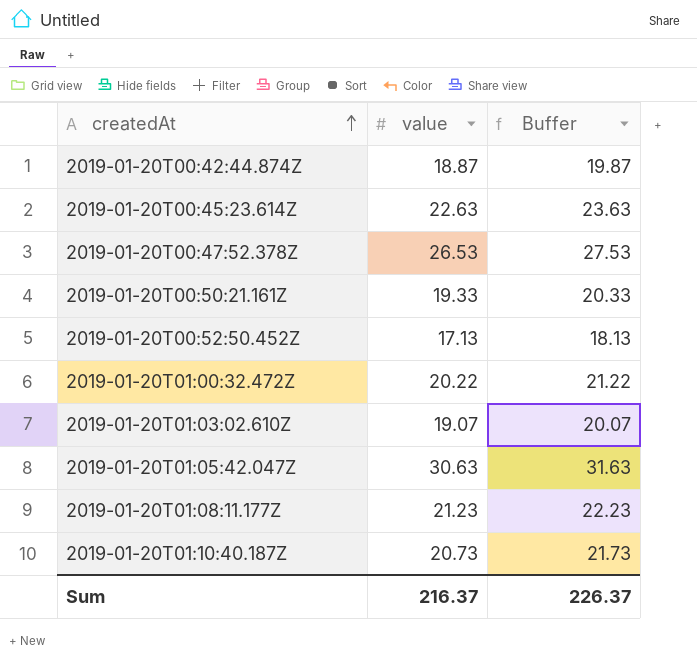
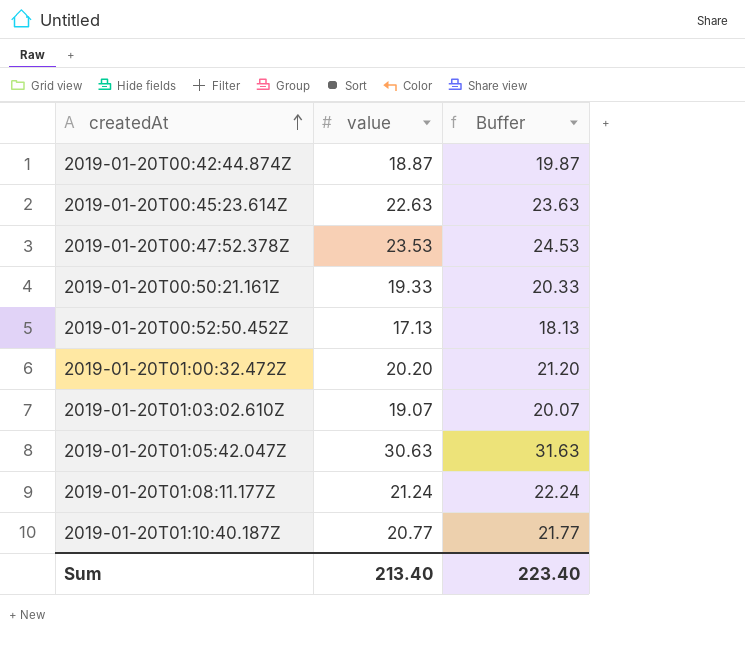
2019-01-20T00:47:52.378Z | value: 26.53 -> 23.53
2019-01-20T00:47:52.378Z | Buffer: 27.53 -> 24.53
2019-01-20T01:00:32.472Z | value: 20.22 -> 20.20
2019-01-20T01:00:32.472Z | Buffer: 21.22 -> 21.20
2019-01-20T01:08:11.177Z | value: 21.23 -> 21.24
2019-01-20T01:08:11.177Z | Buffer: 22.23 -> 22.24
2019-01-20T01:10:40.187Z | value: 20.73 -> 20.77
2019-01-20T01:10:40.187Z | Buffer: 21.73 -> 21.77
Sum | value: 216.37 -> 213.40
Sum | Buffer: 226.37 -> 223.40

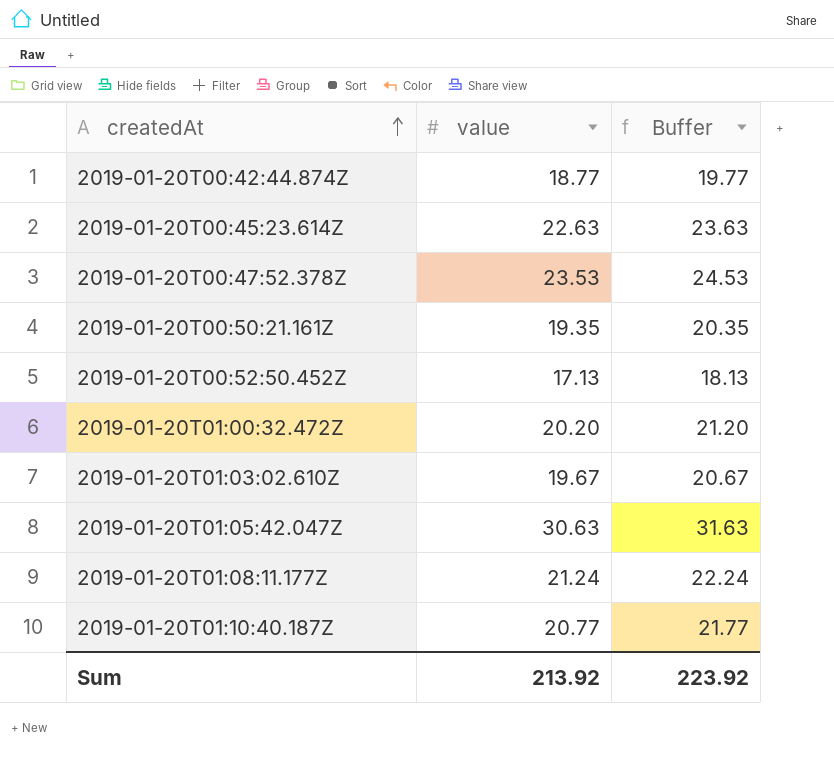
2019-01-20T00:42:44.874Z | value: 18.87 -> 18.77
2019-01-20T00:42:44.874Z | Buffer: 19.87 -> 19.77
2019-01-20T00:50:21.161Z | value: 19.33 -> 19.35
2019-01-20T00:50:21.161Z | Buffer: 20.33 -> 20.35
2019-01-20T01:03:02.610Z | value: 19.07 -> 19.67
2019-01-20T01:03:02.610Z | Buffer: 20.07 -> 20.67
Sum | value: 213.40 -> 213.92
Sum | Buffer: 223.40 -> 223.92

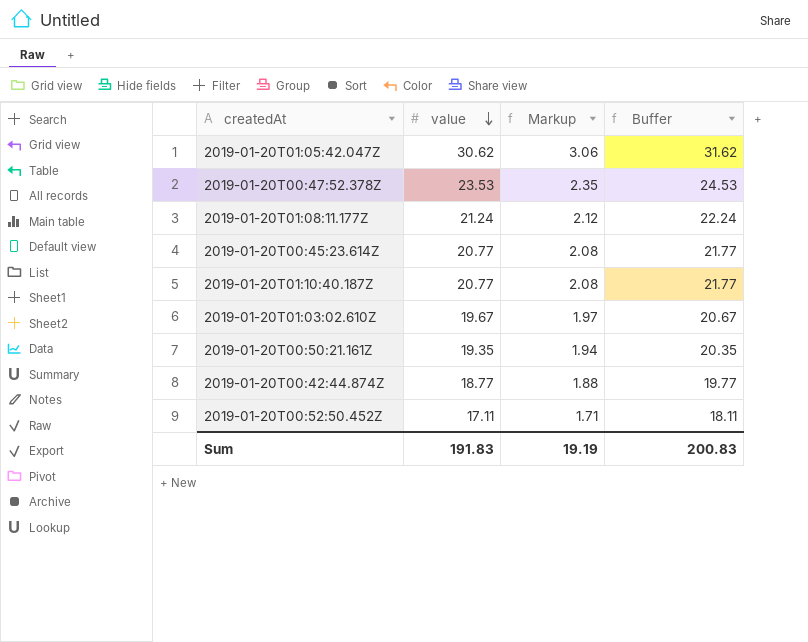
row order: createdAt ascending -> value descending
column Markup | formula: none -> [value] * 0.1
row 2019-01-20T01:00:32.472Z: 20.20 | 21.20 -> none
2019-01-20T01:05:42.047Z | value: 30.63 -> 30.62
2019-01-20T01:05:42.047Z | Buffer: 31.63 -> 31.62
2019-01-20T00:45:23.614Z | value: 22.63 -> 20.77
2019-01-20T00:45:23.614Z | Buffer: 23.63 -> 21.77
2019-01-20T00:52:50.452Z | value: 17.13 -> 17.11
2019-01-20T00:52:50.452Z | Buffer: 18.13 -> 18.11
Sum | value: 213.92 -> 191.83
Sum | Buffer: 223.92 -> 200.83

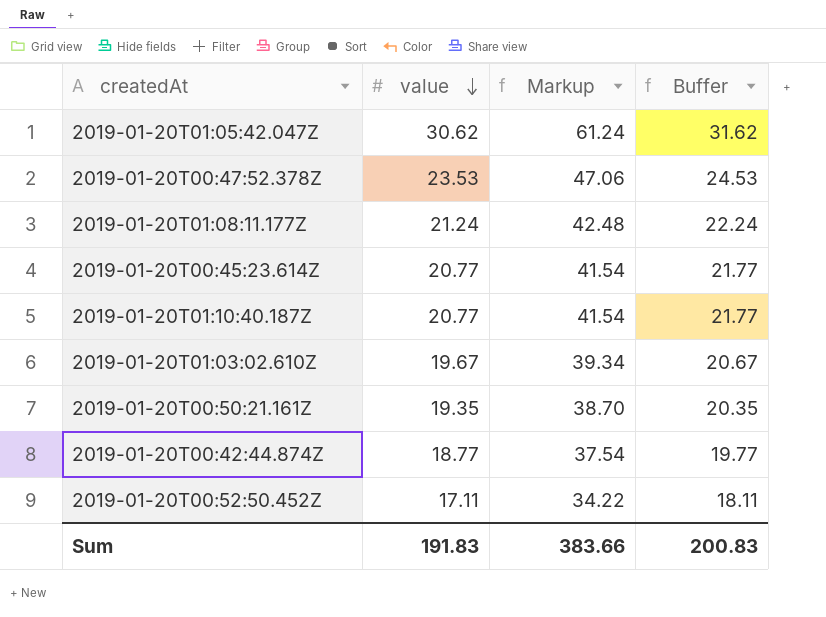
column Markup | formula: [value] * 0.1 -> [value] * 2
Sum | Markup: 19.19 -> 383.66

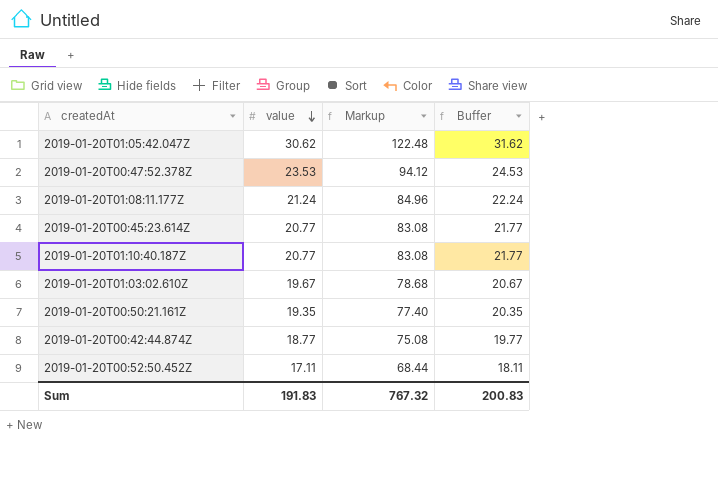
column Markup | formula: [value] * 2 -> [value] * 4
Sum | Markup: 383.66 -> 767.32

